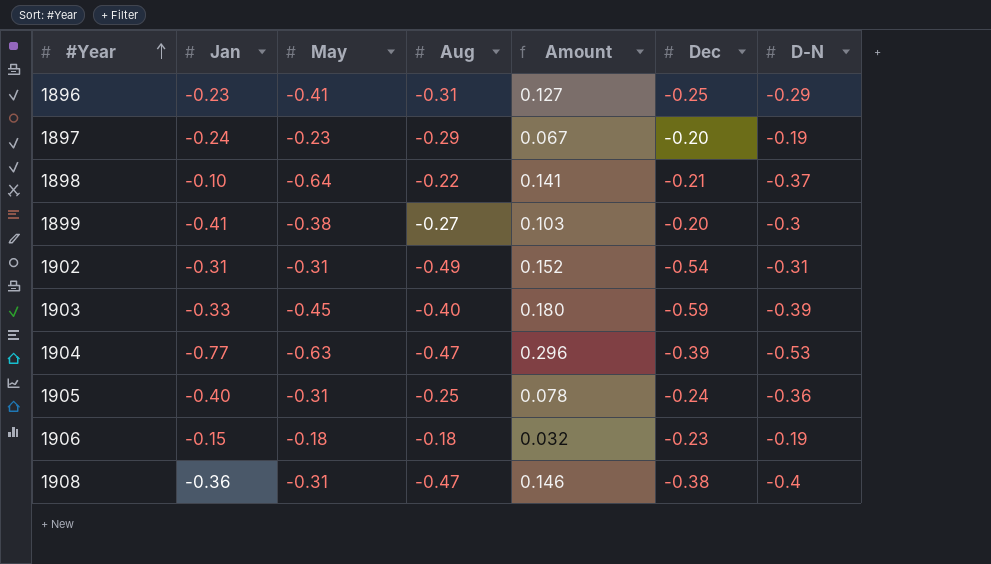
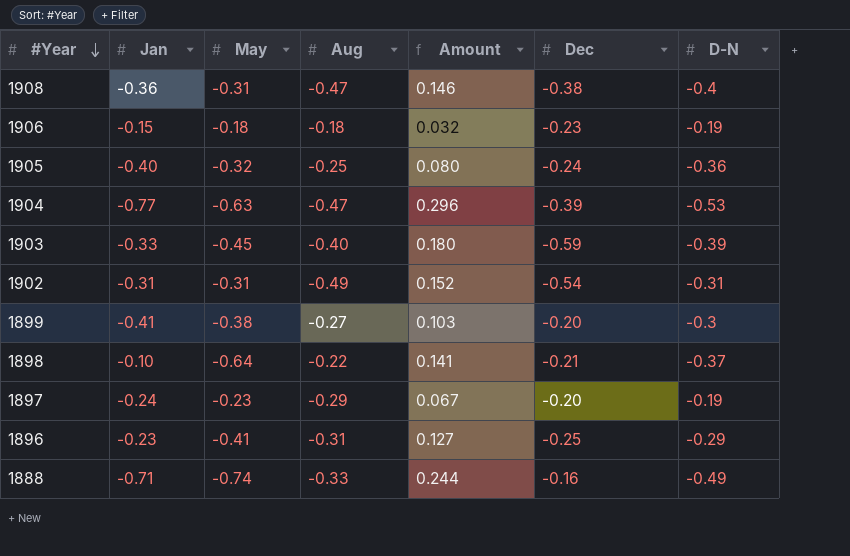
row order: #Year ascending -> #Year descending
1905 | May: -0.31 -> -0.32
1905 | Amount: 0.078 -> 0.080
row 1888: none -> -0.71 | -0.74 | -0.33 | 0.244 | -0.16 | -0.49

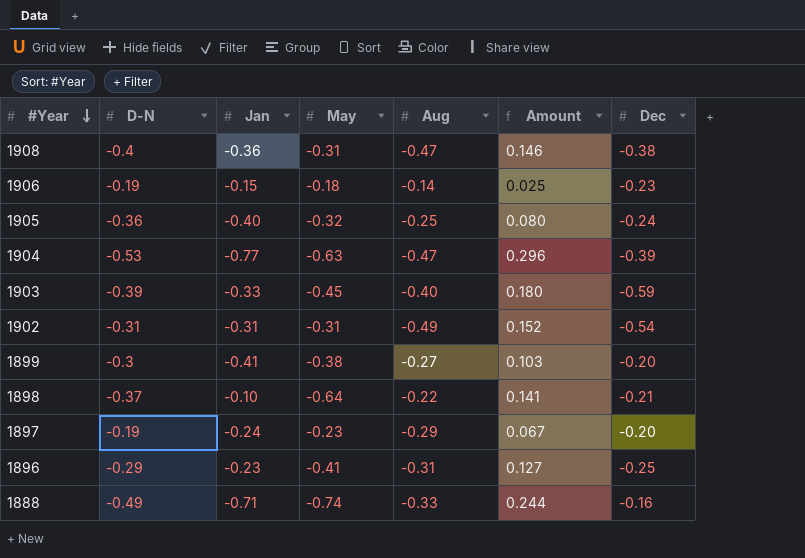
column D-N | position: 7 -> 2
1906 | Aug: -0.18 -> -0.14
1906 | Amount: 0.032 -> 0.025

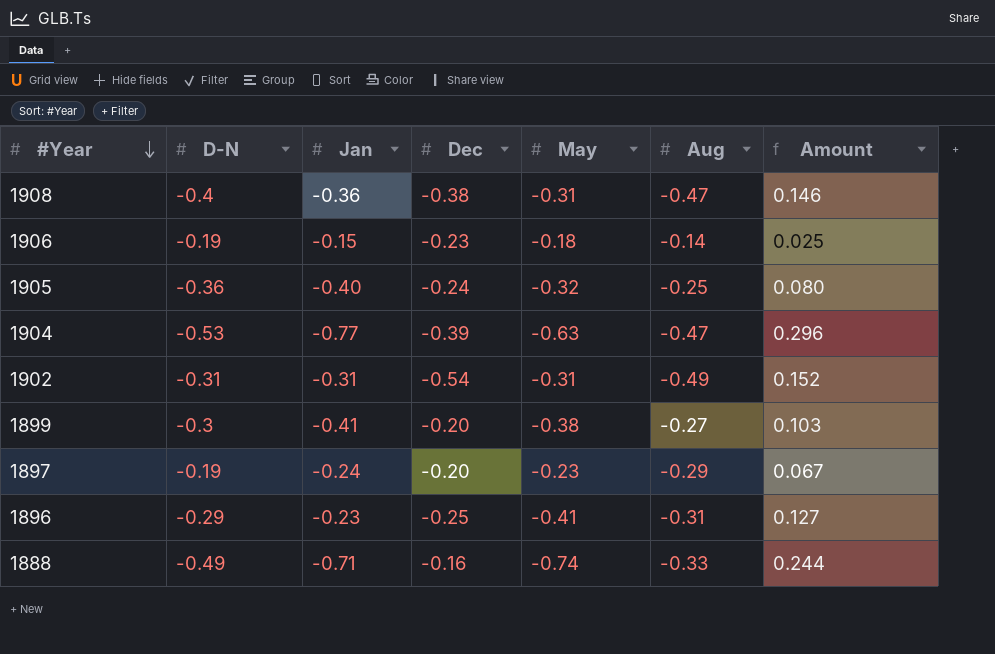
column Dec | position: 7 -> 4
row 1903: -0.39 | -0.33 | -0.45 | -0.40 | 0.180 | -0.59 -> none
row 1898: -0.37 | -0.10 | -0.64 | -0.22 | 0.141 | -0.21 -> none

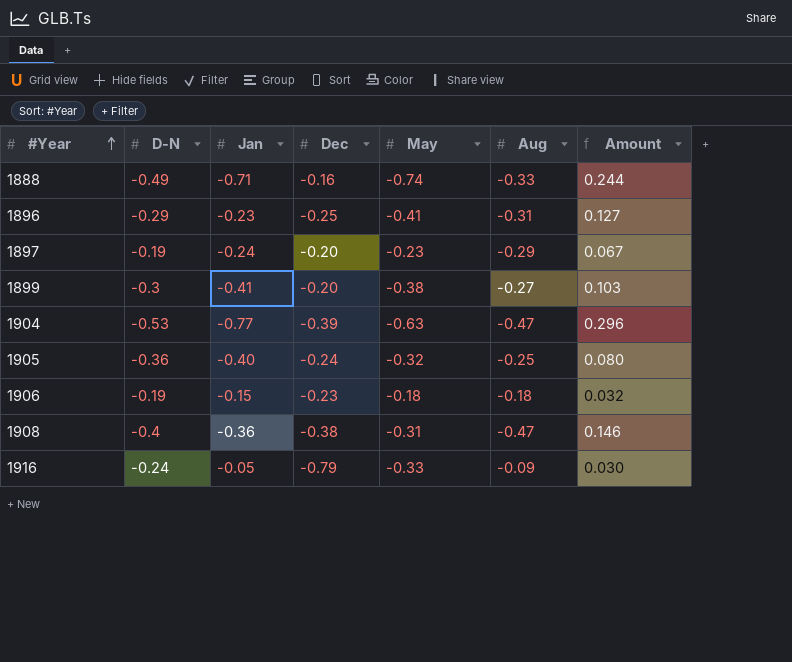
row order: #Year descending -> #Year ascending
row 1902: -0.31 | -0.31 | -0.54 | -0.31 | -0.49 | 0.152 -> none
1906 | Aug: -0.14 -> -0.18
1906 | Amount: 0.025 -> 0.032
row 1916: none -> -0.24 | -0.05 | -0.79 | -0.33 | -0.09 | 0.030

